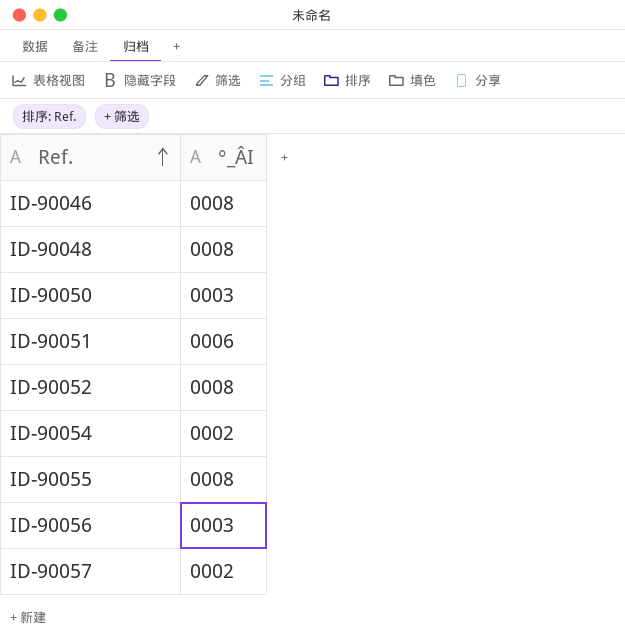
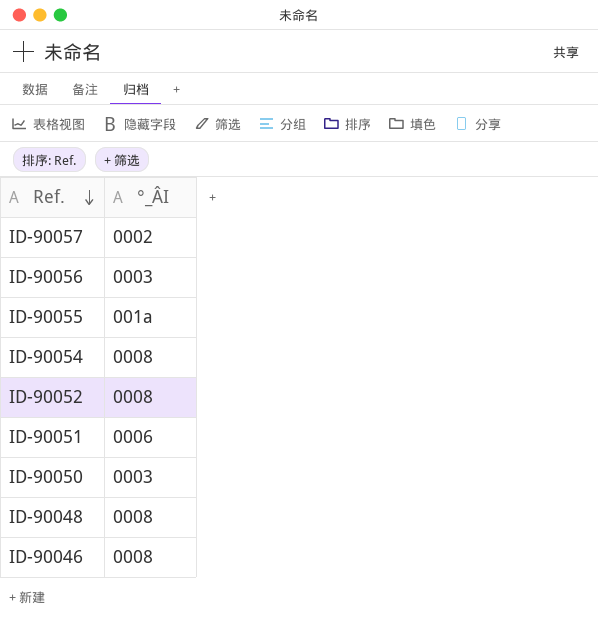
row order: Ref. ascending -> Ref. descending
ID-90055 | °_ÂI: 0008 -> 001a
ID-90054 | °_ÂI: 0002 -> 0008

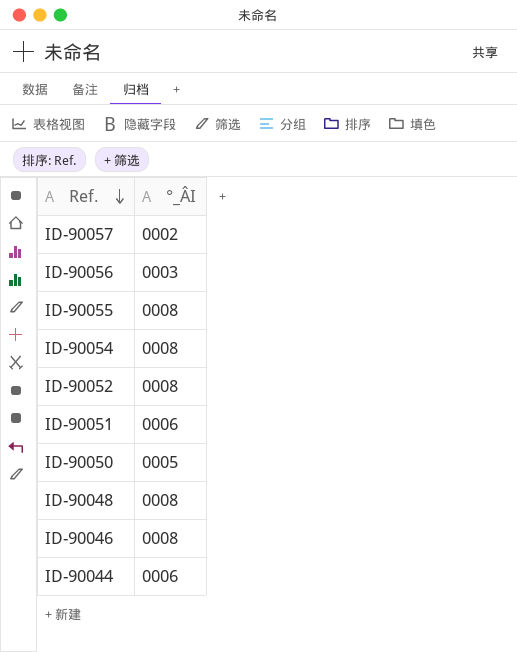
ID-90055 | °_ÂI: 001a -> 0008
ID-90050 | °_ÂI: 0003 -> 0005
row ID-90044: none -> 0006

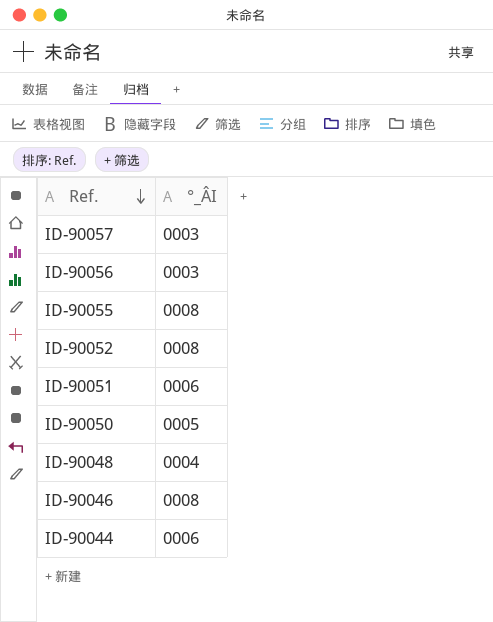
row ID-90054: 0008 -> none
ID-90057 | °_ÂI: 0002 -> 0003
ID-90048 | °_ÂI: 0008 -> 0004

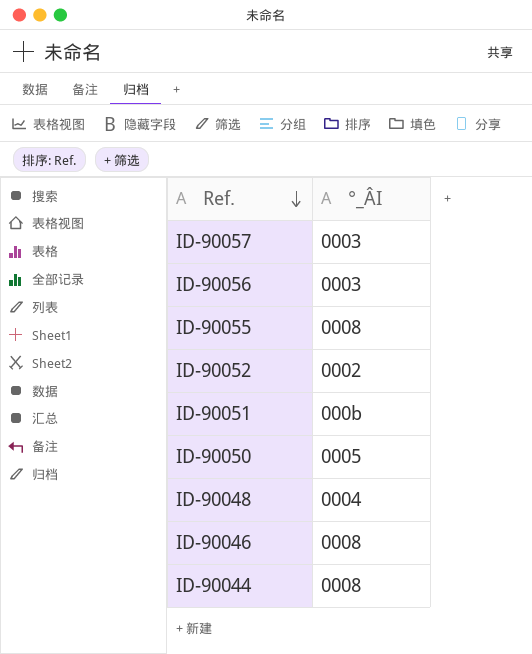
ID-90052 | °_ÂI: 0008 -> 0002
ID-90051 | °_ÂI: 0006 -> 000b
ID-90044 | °_ÂI: 0006 -> 0008

